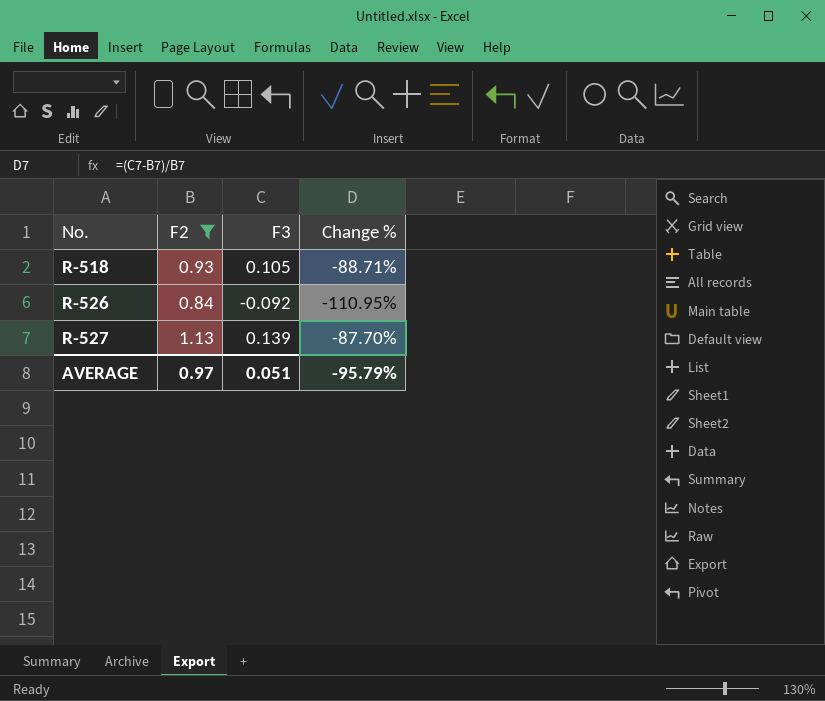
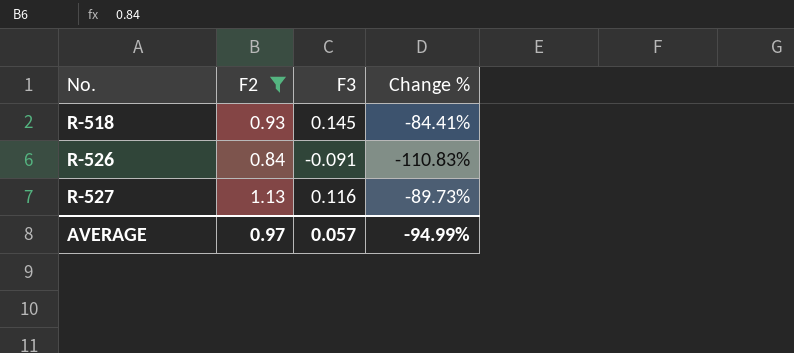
R-518 | F3: 0.105 -> 0.145
R-518 | Change %: -88.71% -> -84.41%
R-526 | F3: -0.092 -> -0.091
R-526 | Change %: -110.95% -> -110.83%
R-527 | F3: 0.139 -> 0.116
R-527 | Change %: -87.70% -> -89.73%
AVERAGE | F3: 0.051 -> 0.057
AVERAGE | Change %: -95.79% -> -94.99%

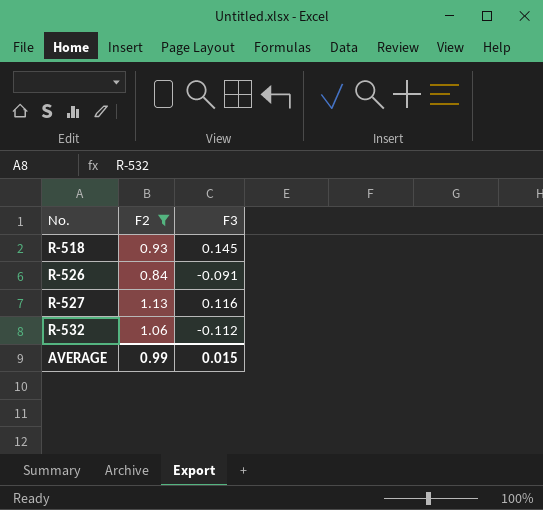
column Change % | formula: ([F3] - [F2]) / [F2] -> none
row R-532: none -> 1.06 | -0.112
AVERAGE | F2: 0.97 -> 0.99
AVERAGE | F3: 0.057 -> 0.015

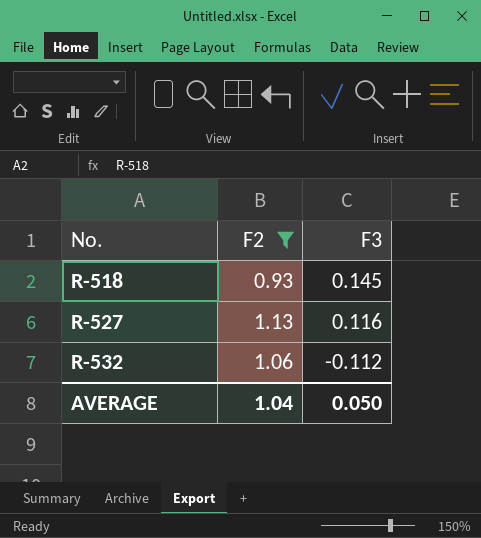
row R-526: 0.84 | -0.091 -> none
AVERAGE | F2: 0.99 -> 1.04
AVERAGE | F3: 0.015 -> 0.050

